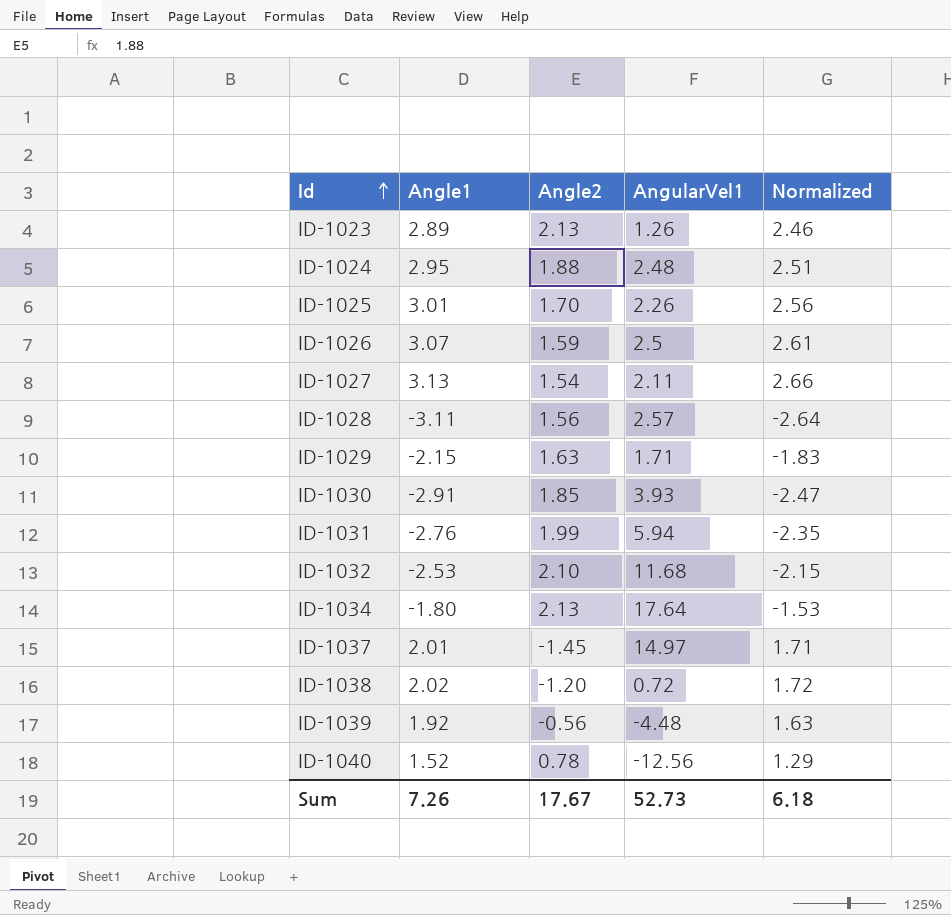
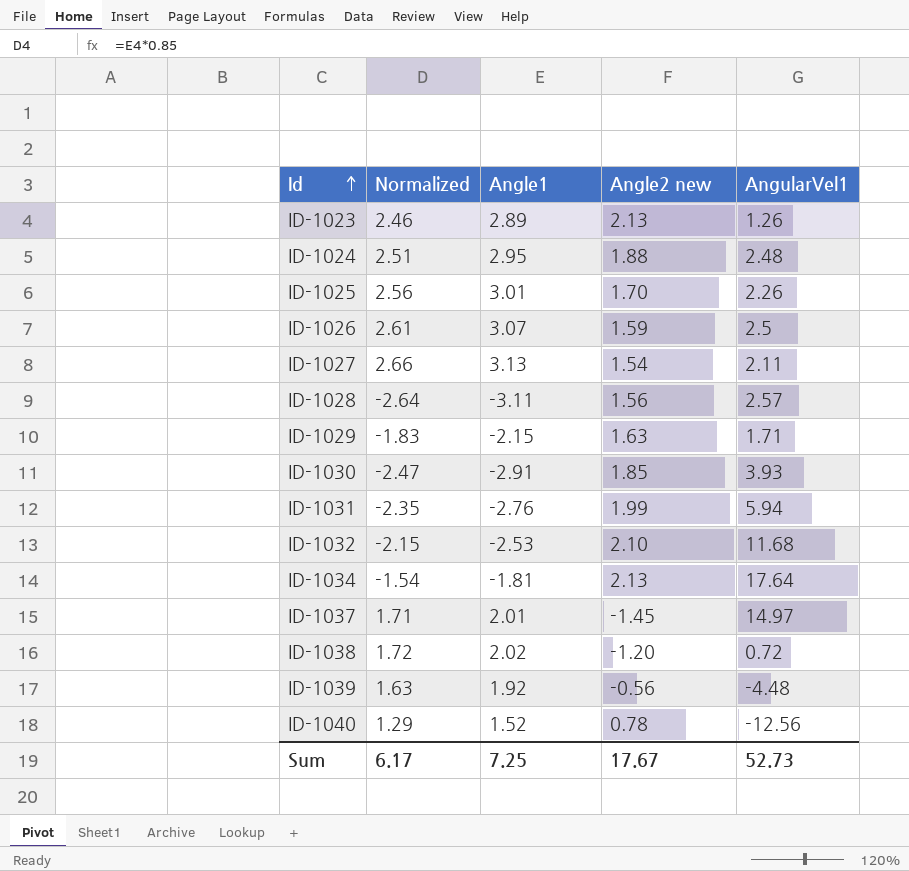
column Normalized | position: 5 -> 2
column name: Angle2 -> Angle2 new
ID-1034 | Normalized: -1.53 -> -1.54
ID-1034 | Angle1: -1.80 -> -1.81
Sum | Normalized: 6.18 -> 6.17
Sum | Angle1: 7.26 -> 7.25

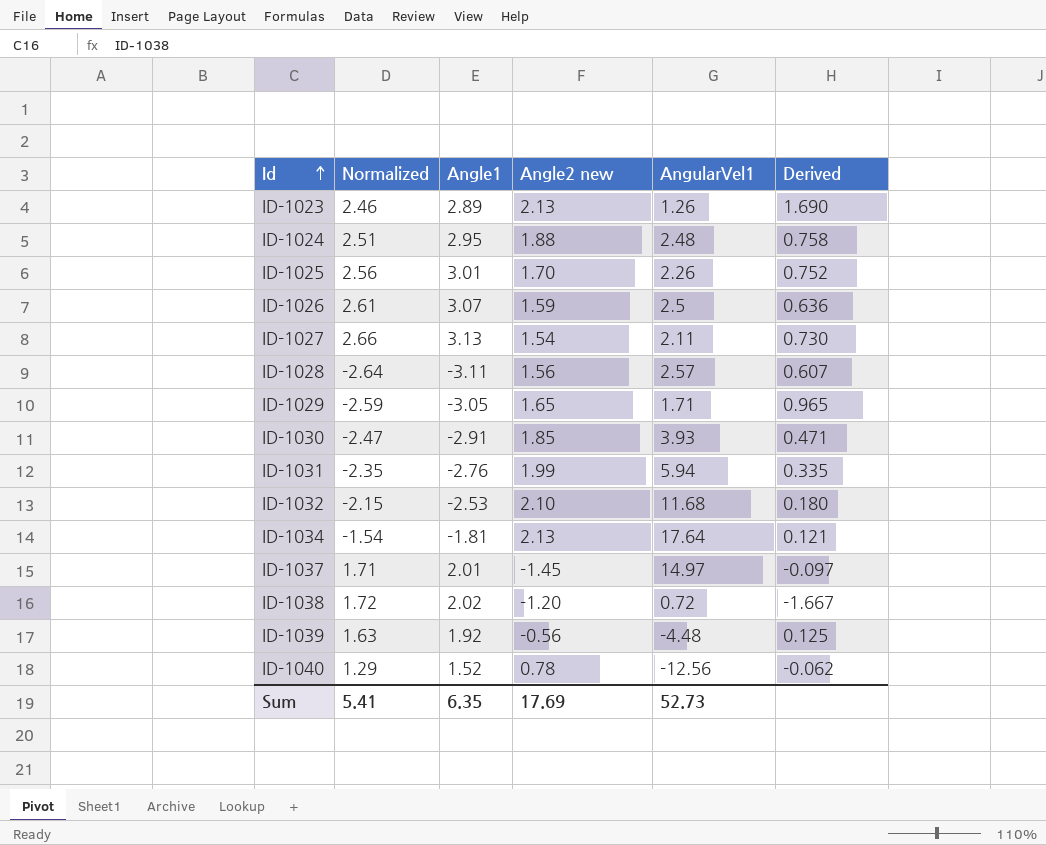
column Derived | formula: none -> [Angle2 new] / [AngularVel1]
ID-1029 | Normalized: -1.83 -> -2.59
ID-1029 | Angle1: -2.15 -> -3.05
ID-1029 | Angle2 new: 1.63 -> 1.65
Sum | Normalized: 6.17 -> 5.41
Sum | Angle1: 7.25 -> 6.35
Sum | Angle2 new: 17.67 -> 17.69

